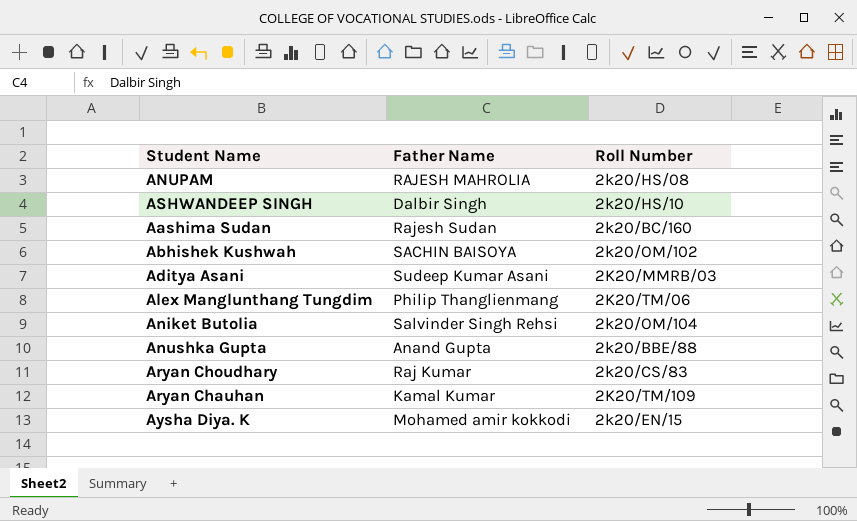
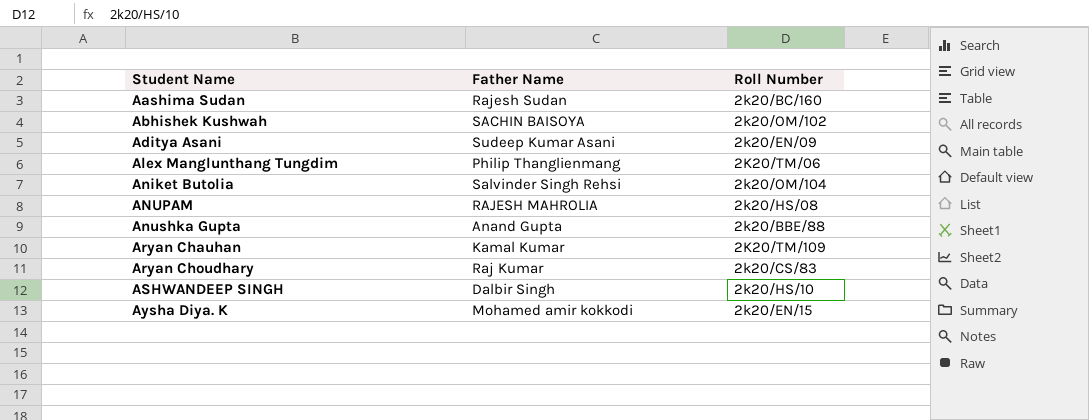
row order: none -> Student Name ascending
Aditya Asani | Roll Number: 2K20/MMRB/03 -> 2k20/EN/09

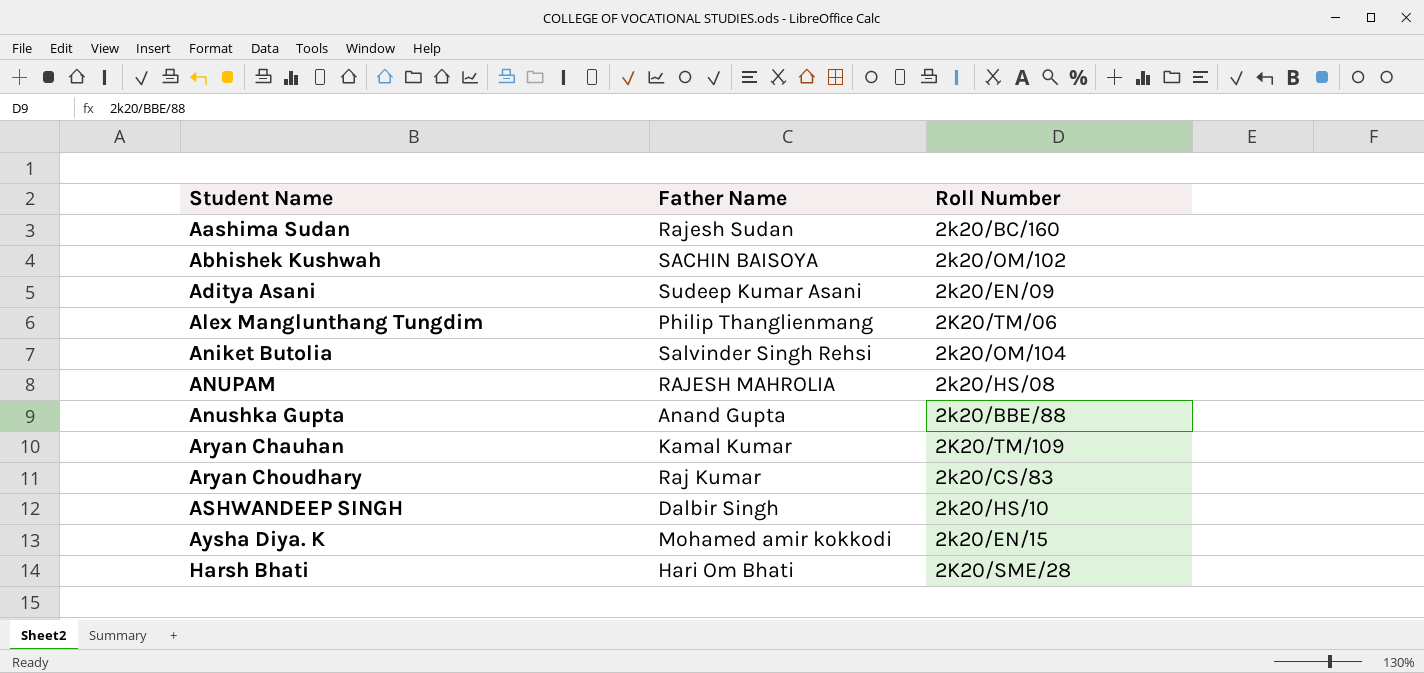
row Harsh Bhati: none -> Hari Om Bhati | 2K20/SME/28

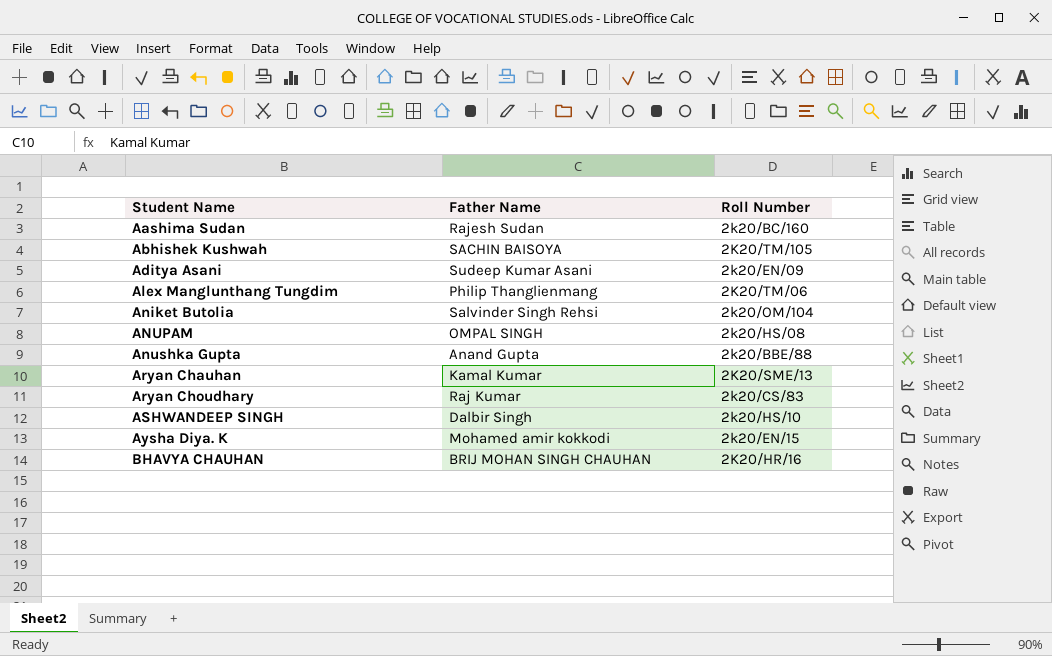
row Harsh Bhati: Hari Om Bhati | 2K20/SME/28 -> none
Abhishek Kushwah | Roll Number: 2k20/OM/102 -> 2K20/TM/105
ANUPAM | Father Name: RAJESH MAHROLIA -> OMPAL SINGH
Aryan Chauhan | Roll Number: 2K20/TM/109 -> 2K20/SME/13
row BHAVYA CHAUHAN: none -> BRIJ MOHAN SINGH CHAUHAN | 2K20/HR/16

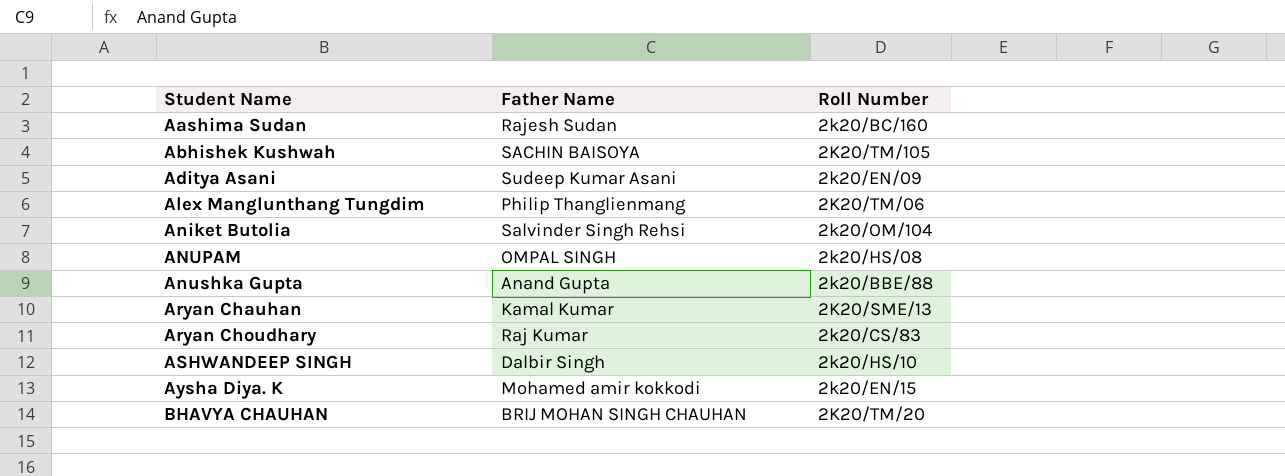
BHAVYA CHAUHAN | Roll Number: 2K20/HR/16 -> 2K20/TM/20

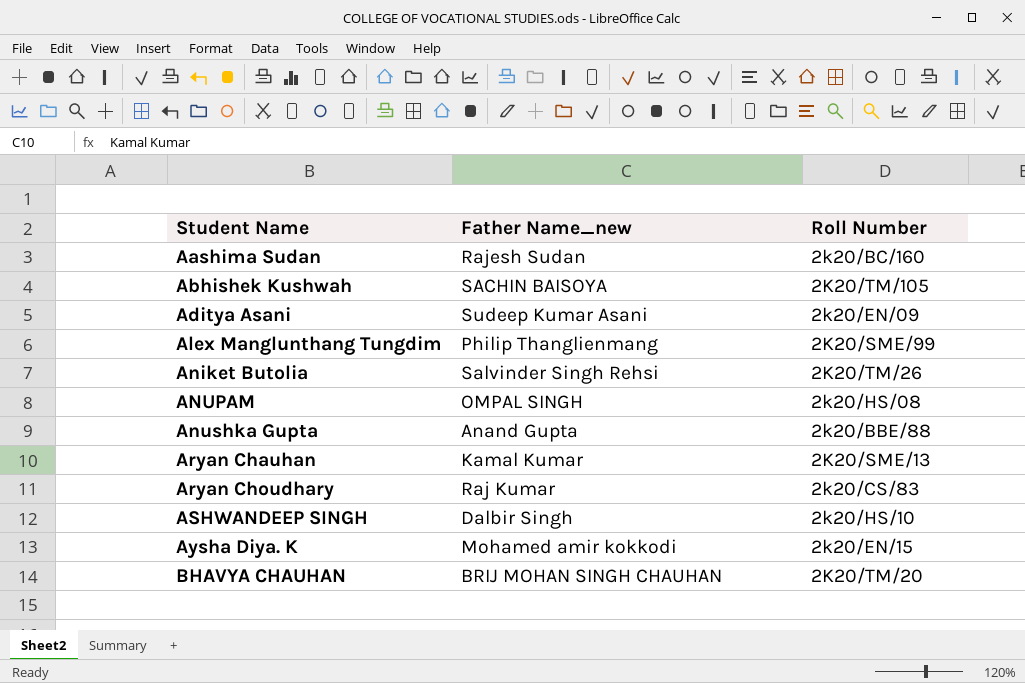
column name: Father Name -> Father Name_new
Alex Manglunthang Tungdim | Roll Number: 2K20/TM/06 -> 2K20/SME/99
Aniket Butolia | Roll Number: 2k20/OM/104 -> 2K20/TM/26

